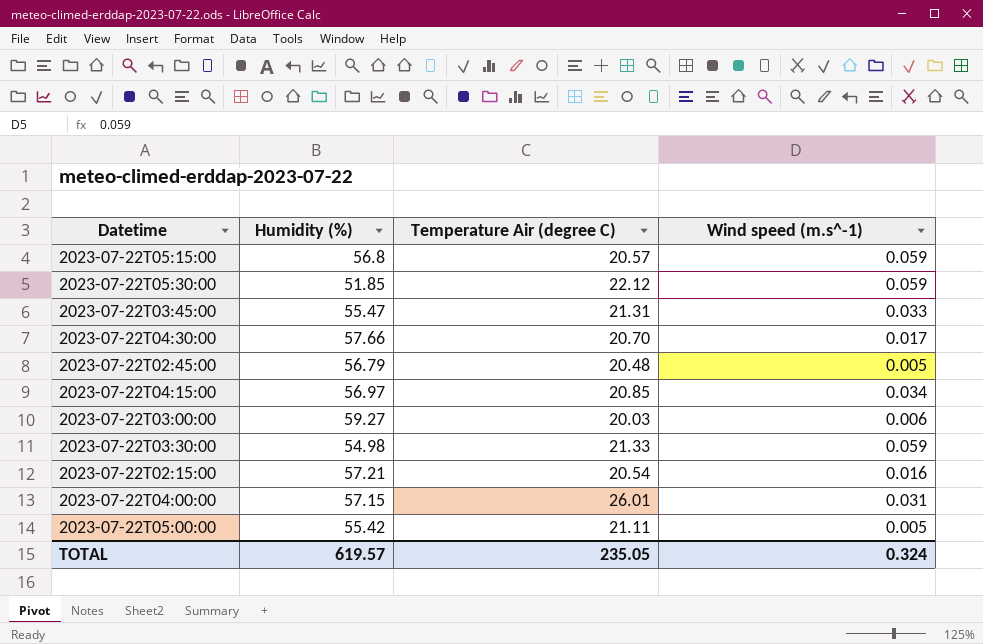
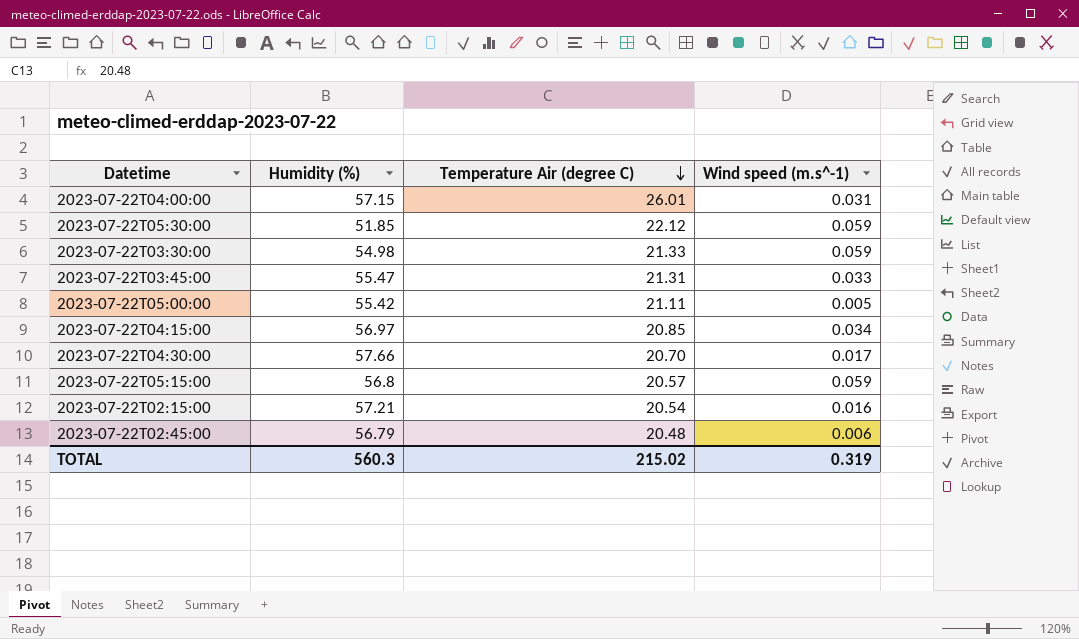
row order: none -> Temperature Air (degree C) descending
row 2023-07-22T03:00:00: 59.27 | 20.03 | 0.006 -> none
2023-07-22T02:45:00 | Wind speed (m.s^-1): 0.005 -> 0.006
TOTAL | Humidity (%): 619.57 -> 560.3
TOTAL | Temperature Air (degree C): 235.05 -> 215.02
TOTAL | Wind speed (m.s^-1): 0.324 -> 0.319

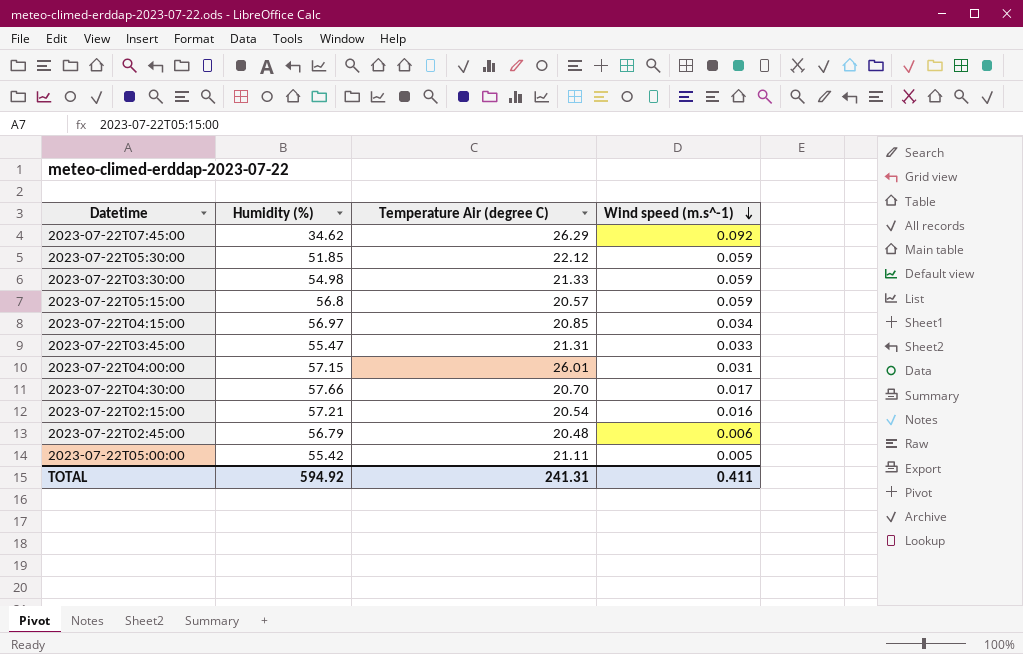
row order: Temperature Air (degree C) descending -> Wind speed (m.s^-1) descending
row 2023-07-22T07:45:00: none -> 34.62 | 26.29 | 0.092
TOTAL | Humidity (%): 560.3 -> 594.92
TOTAL | Temperature Air (degree C): 215.02 -> 241.31
TOTAL | Wind speed (m.s^-1): 0.319 -> 0.411

